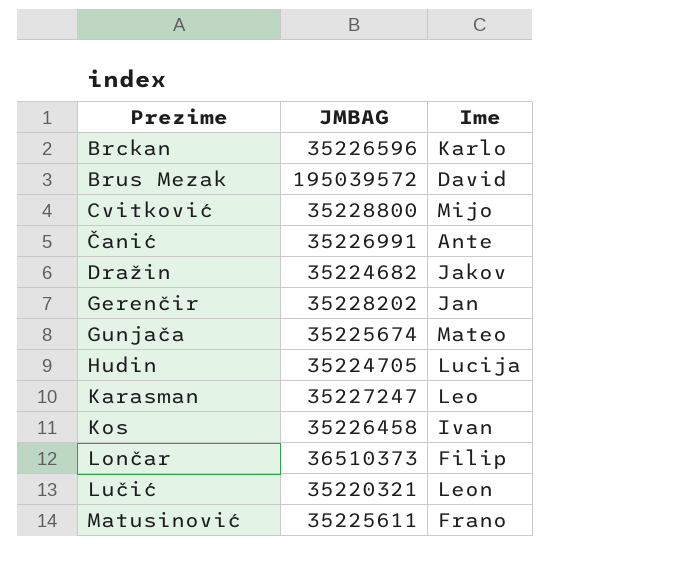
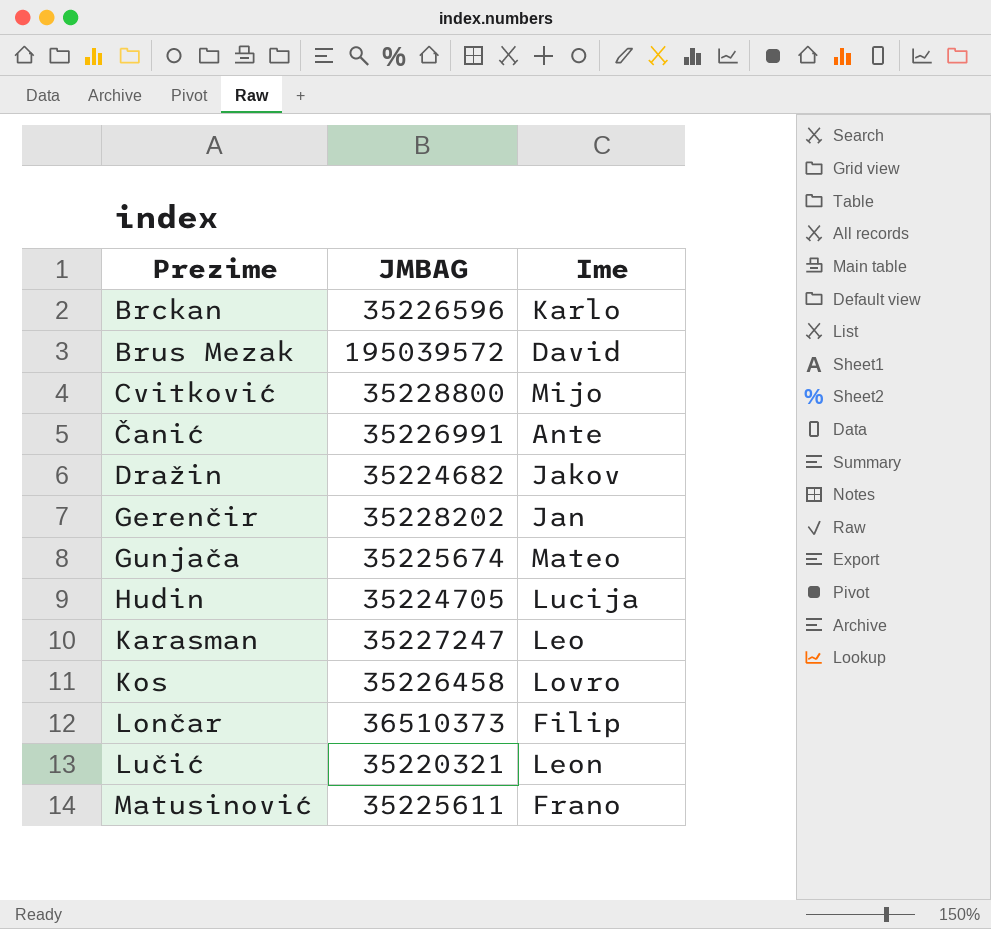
Kos | Ime: Ivan -> Lovro

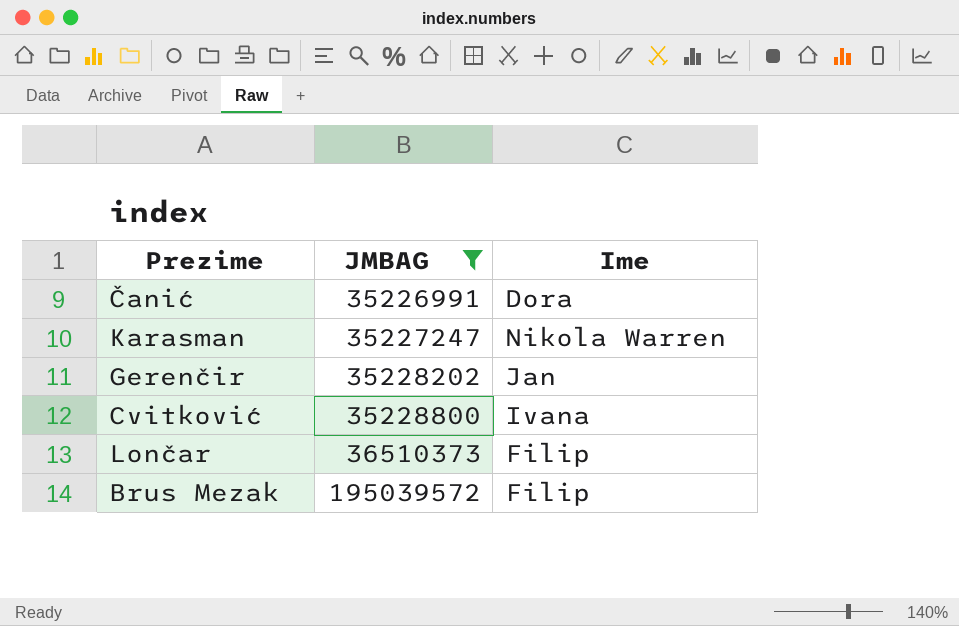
filter: none -> JMBAG >= 35226991
row order: none -> JMBAG ascending
Čanić | Ime: Ante -> Dora
Karasman | Ime: Leo -> Nikola Warren
Cvitković | Ime: Mijo -> Ivana
Brus Mezak | Ime: David -> Filip

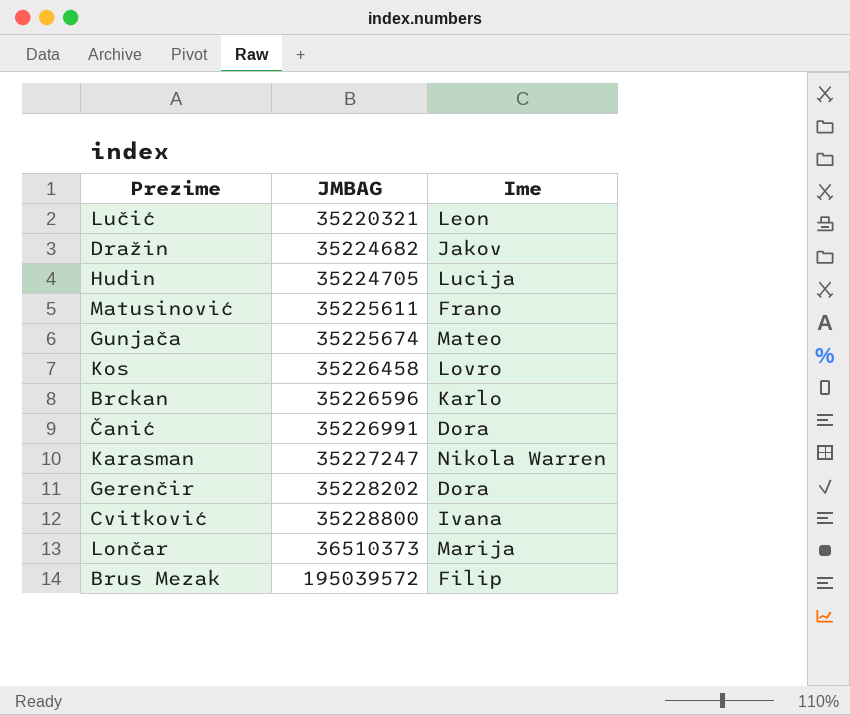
filter: JMBAG >= 35226991 -> none
Gerenčir | Ime: Jan -> Dora
Lončar | Ime: Filip -> Marija

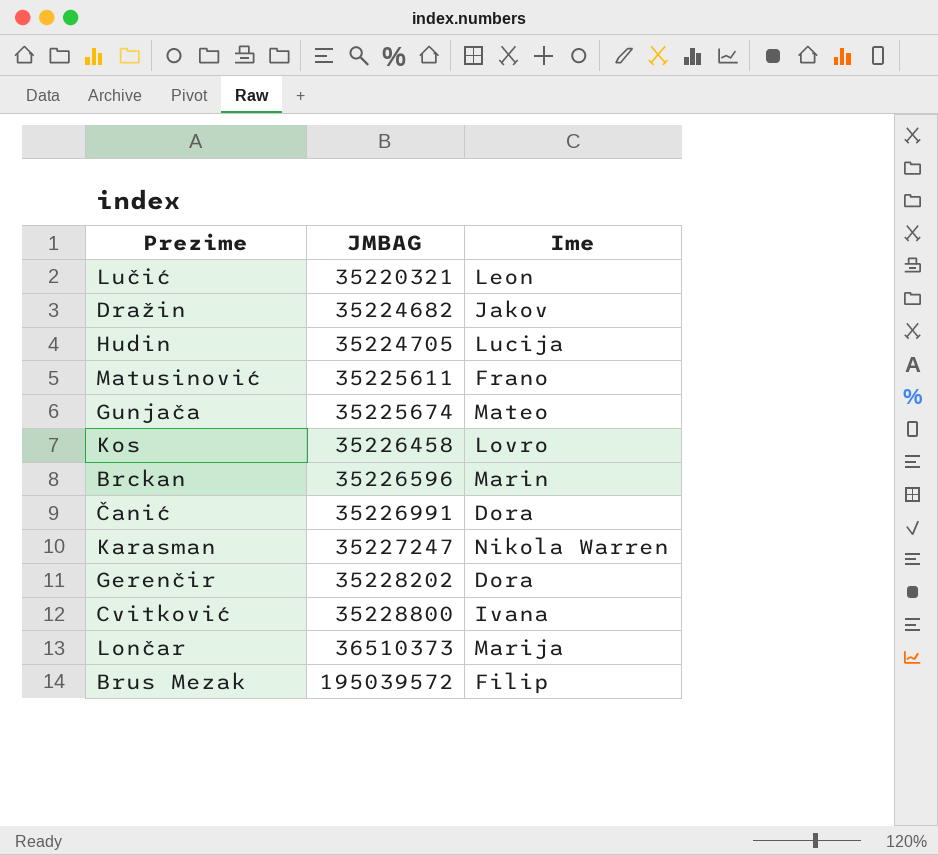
Brckan | Ime: Karlo -> Marin

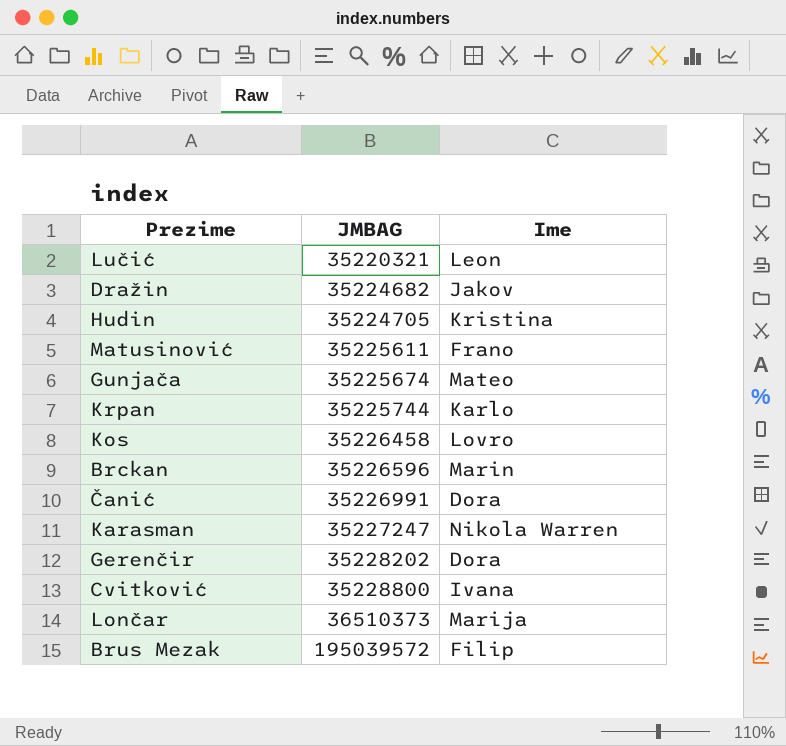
Hudin | Ime: Lucija -> Kristina
row Krpan: none -> 35225744 | Karlo

